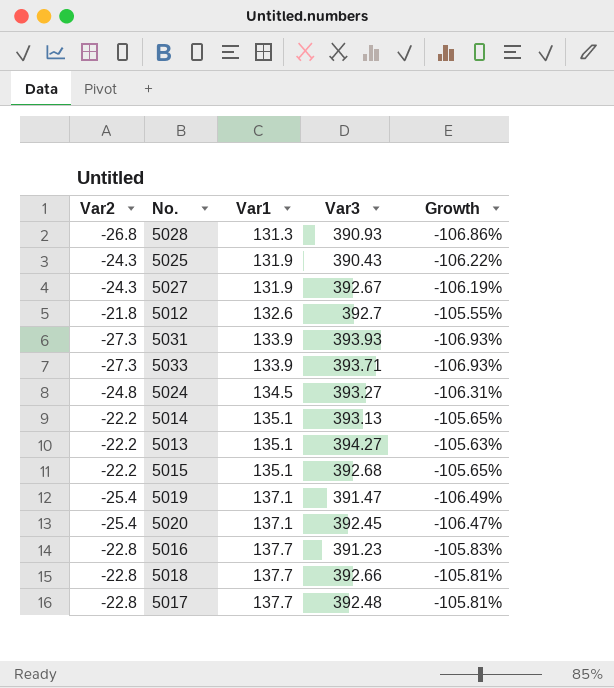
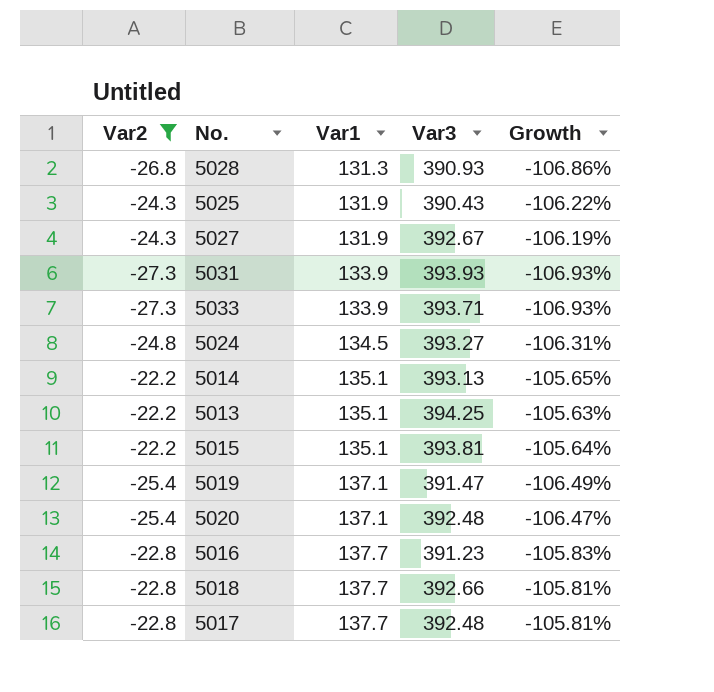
filter: none -> Var2 != -21.8
5013 | Var3: 394.27 -> 394.25
5015 | Var3: 392.68 -> 393.81
5015 | Growth: -105.65% -> -105.64%
5020 | Var3: 392.45 -> 392.48

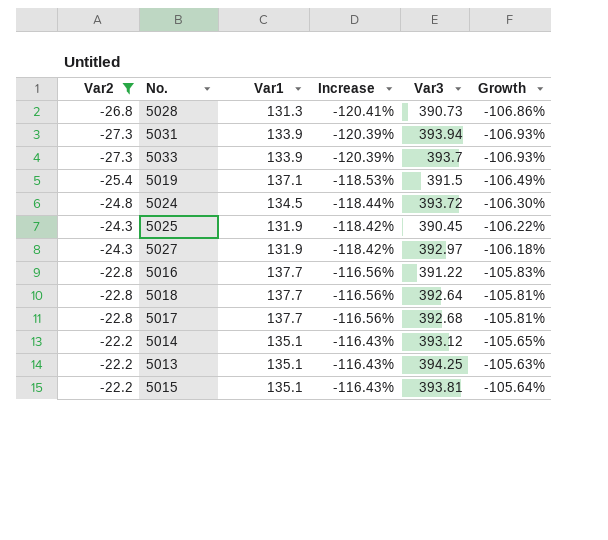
row order: Var1 ascending -> Increase ascending
column Increase | formula: none -> ([Var2] - [Var1]) / [Var1]
row 5020: -25.4 | 137.1 | 392.48 | -106.47% -> none
5028 | Var3: 390.93 -> 390.73
5031 | Var3: 393.93 -> 393.94
5033 | Var3: 393.71 -> 393.7
5019 | Var3: 391.47 -> 391.5
5024 | Var3: 393.27 -> 393.72
5024 | Growth: -106.31% -> -106.30%
5025 | Var3: 390.43 -> 390.45
5027 | Var3: 392.67 -> 392.97
5027 | Growth: -106.19% -> -106.18%
5016 | Var3: 391.23 -> 391.22
5018 | Var3: 392.66 -> 392.64
5017 | Var3: 392.48 -> 392.68
5014 | Var3: 393.13 -> 393.12

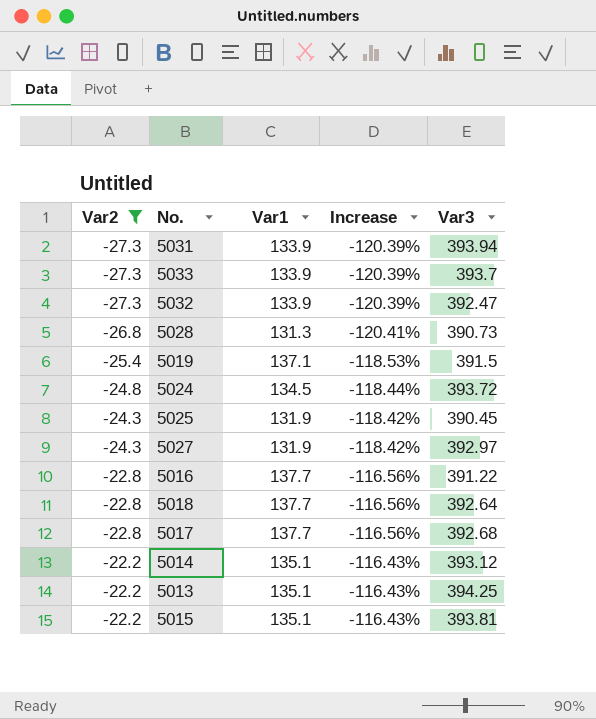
row order: Increase ascending -> Var2 ascending
column Growth | formula: ([Var2] - [Var3]) / [Var3] -> none
row 5032: none -> -27.3 | 133.9 | -120.39% | 392.47

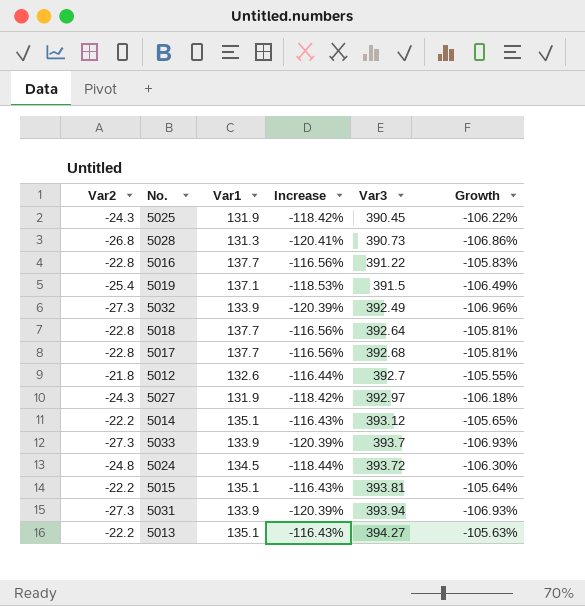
filter: Var2 != -21.8 -> none
row order: Var2 ascending -> Var3 ascending
column Growth | formula: none -> ([Var2] - [Var3]) / [Var3]
5032 | Var3: 392.47 -> 392.49
5013 | Var3: 394.25 -> 394.27

